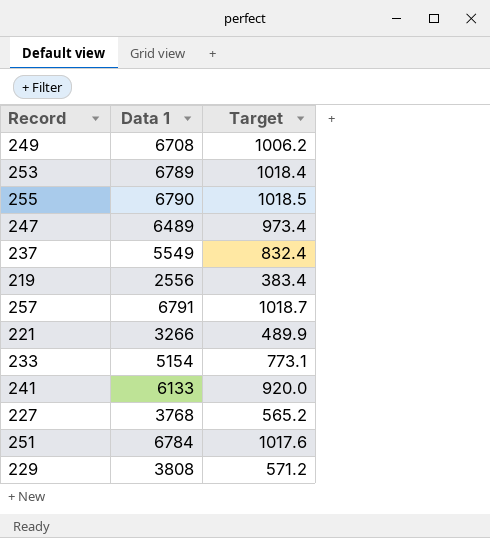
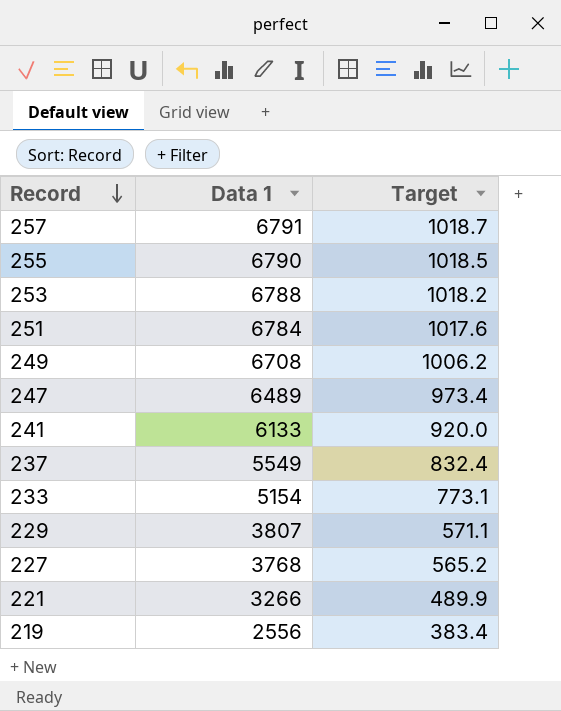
row order: none -> Record descending
253 | Data 1: 6789 -> 6788
253 | Target: 1018.4 -> 1018.2
229 | Data 1: 3808 -> 3807
229 | Target: 571.2 -> 571.1

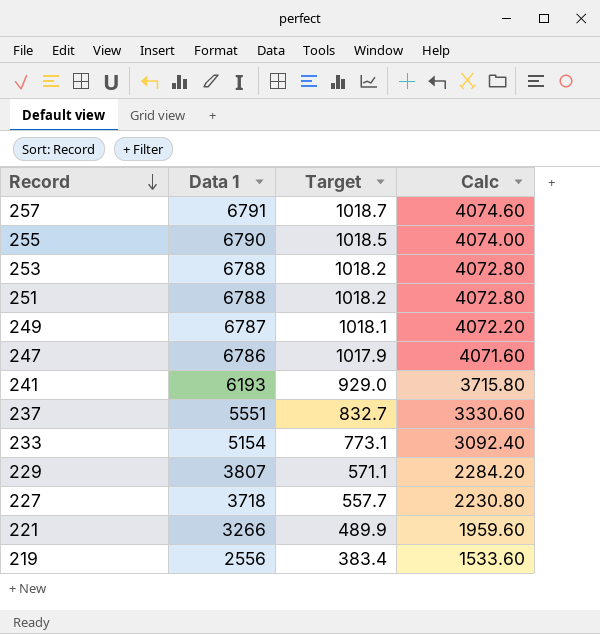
column Calc | formula: none -> [Data 1] * 0.6
251 | Data 1: 6784 -> 6788
251 | Target: 1017.6 -> 1018.2
249 | Data 1: 6708 -> 6787
249 | Target: 1006.2 -> 1018.1
247 | Data 1: 6489 -> 6786
247 | Target: 973.4 -> 1017.9
241 | Data 1: 6133 -> 6193
241 | Target: 920.0 -> 929.0
237 | Data 1: 5549 -> 5551
237 | Target: 832.4 -> 832.7
227 | Data 1: 3768 -> 3718
227 | Target: 565.2 -> 557.7

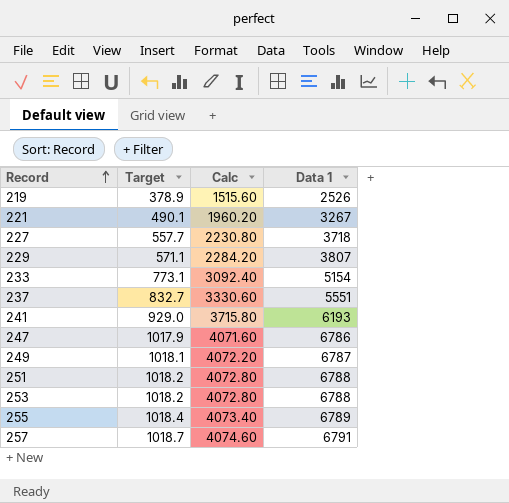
row order: Record descending -> Record ascending
column Data 1 | position: 2 -> 4
219 | Target: 383.4 -> 378.9
219 | Calc: 1533.60 -> 1515.60
219 | Data 1: 2556 -> 2526
221 | Target: 489.9 -> 490.1
221 | Calc: 1959.60 -> 1960.20
221 | Data 1: 3266 -> 3267
255 | Target: 1018.5 -> 1018.4
255 | Calc: 4074.00 -> 4073.40
255 | Data 1: 6790 -> 6789

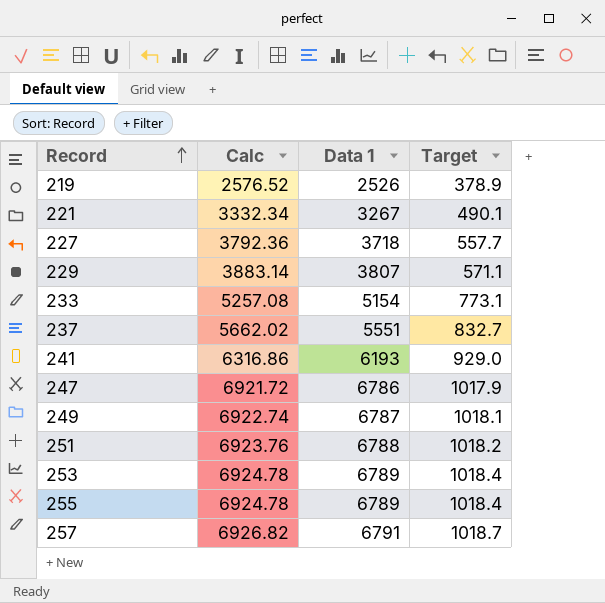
column Calc | formula: [Data 1] * 0.6 -> [Data 1] * 1.02
column Target | position: 2 -> 4
253 | Data 1: 6788 -> 6789
253 | Target: 1018.2 -> 1018.4

